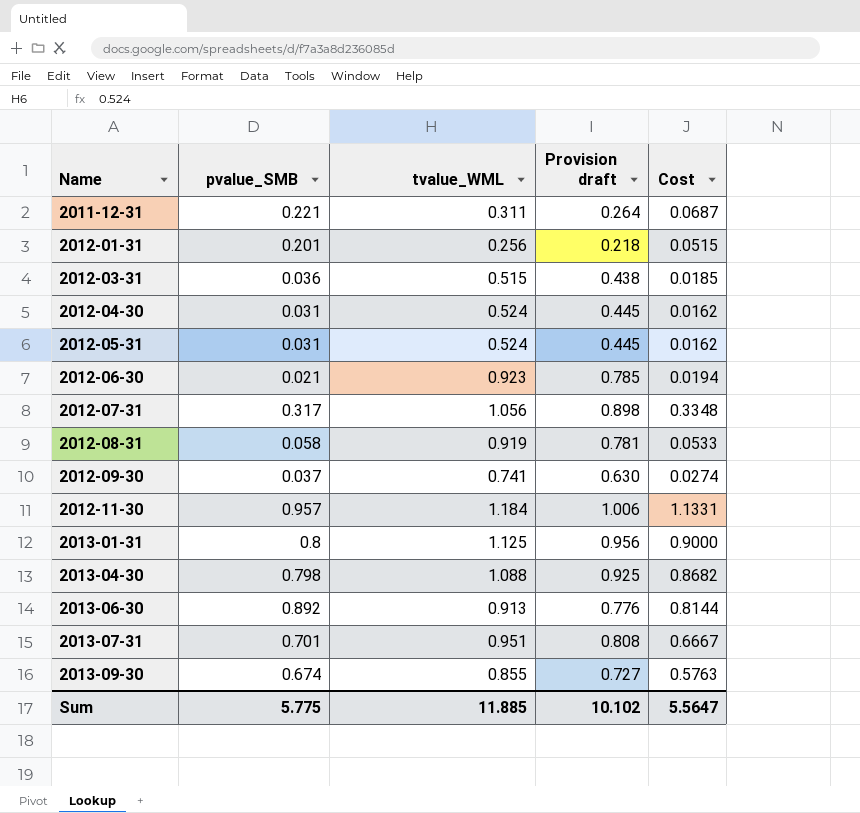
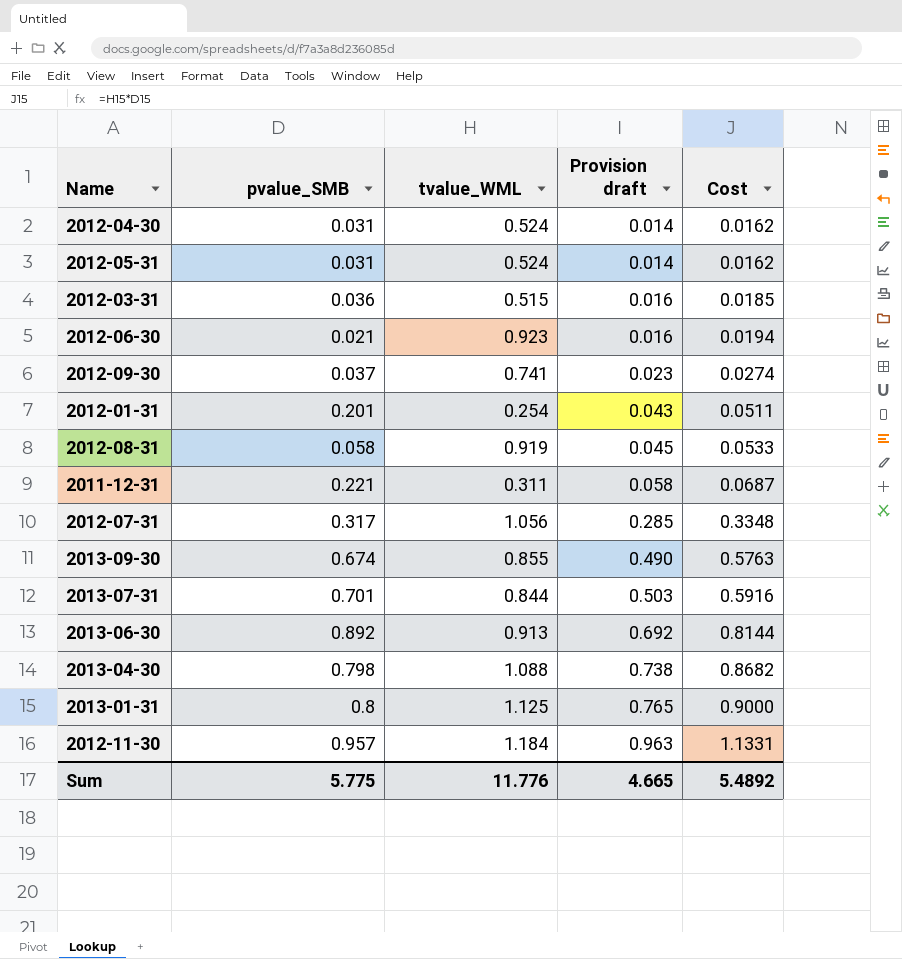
row order: Name ascending -> Provision draft ascending
column Provision draft | formula: [tvalue_WML] * 0.85 -> [Cost] * 0.85
2012-01-31 | tvalue_WML: 0.256 -> 0.254
2012-01-31 | Cost: 0.0515 -> 0.0511
2013-07-31 | tvalue_WML: 0.951 -> 0.844
2013-07-31 | Cost: 0.6667 -> 0.5916
Sum | tvalue_WML: 11.885 -> 11.776
Sum | Provision draft: 10.102 -> 4.665
Sum | Cost: 5.5647 -> 5.4892

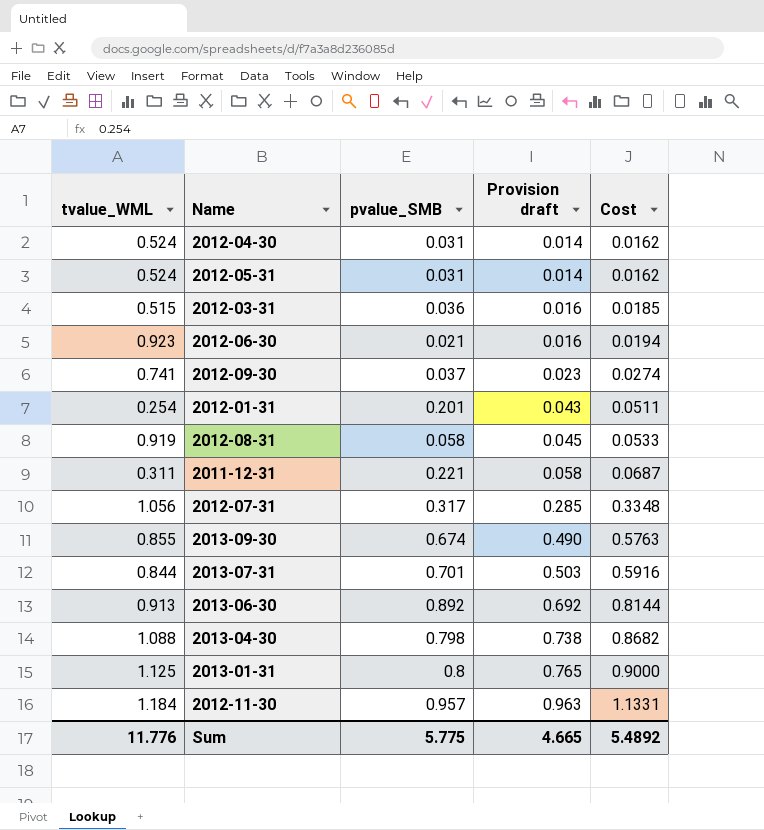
column tvalue_WML | position: 3 -> 1

